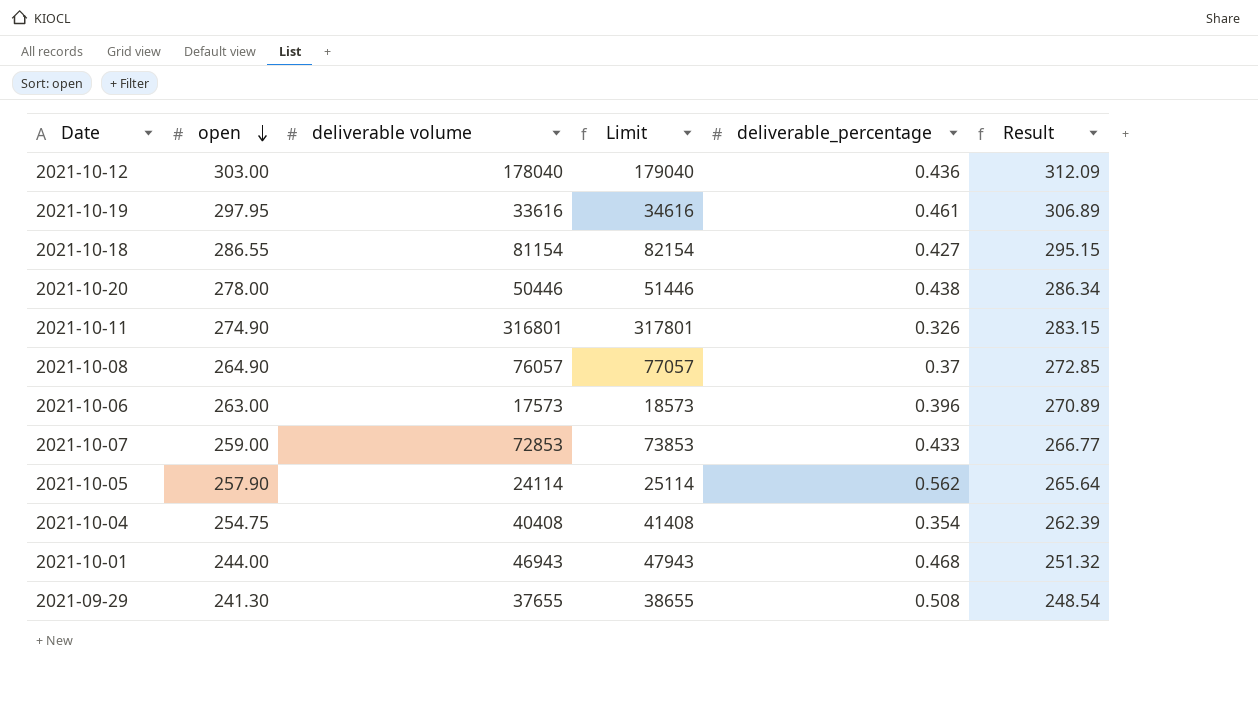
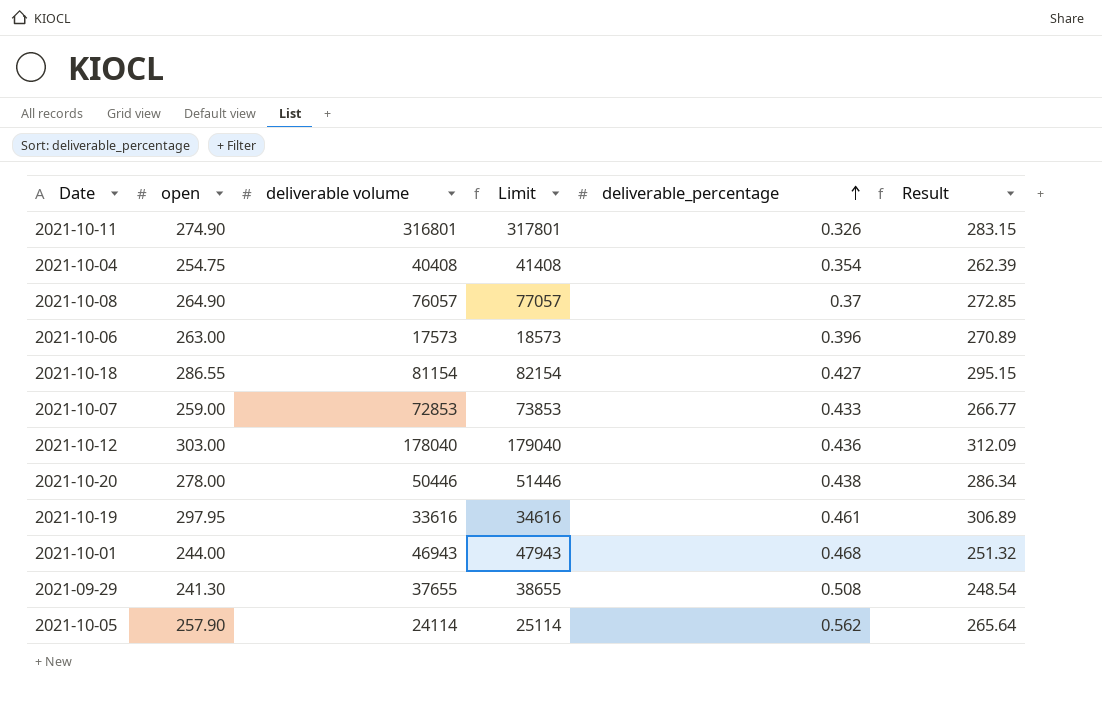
row order: open descending -> deliverable_percentage ascending

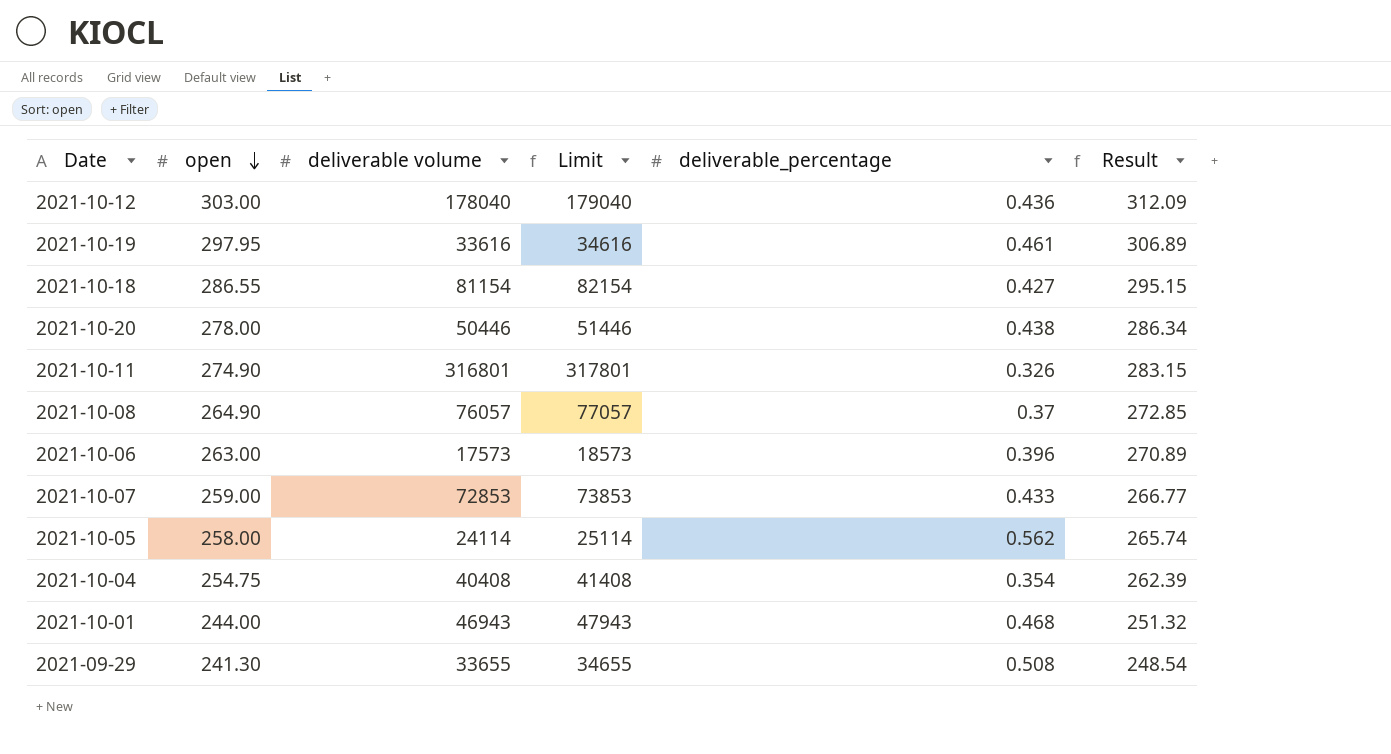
row order: deliverable_percentage ascending -> open descending
2021-10-05 | open: 257.90 -> 258.00
2021-10-05 | Result: 265.64 -> 265.74
2021-09-29 | deliverable volume: 37655 -> 33655
2021-09-29 | Limit: 38655 -> 34655

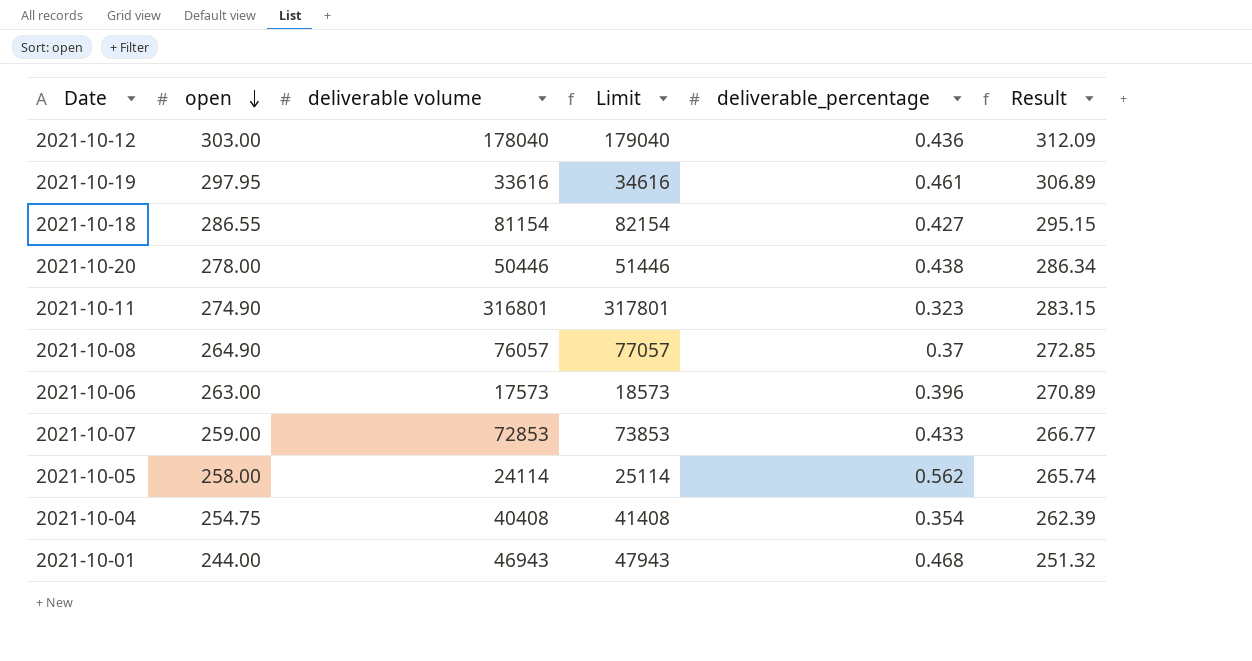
row 2021-09-29: 241.30 | 33655 | 34655 | 0.508 | 248.54 -> none
2021-10-11 | deliverable_percentage: 0.326 -> 0.323

